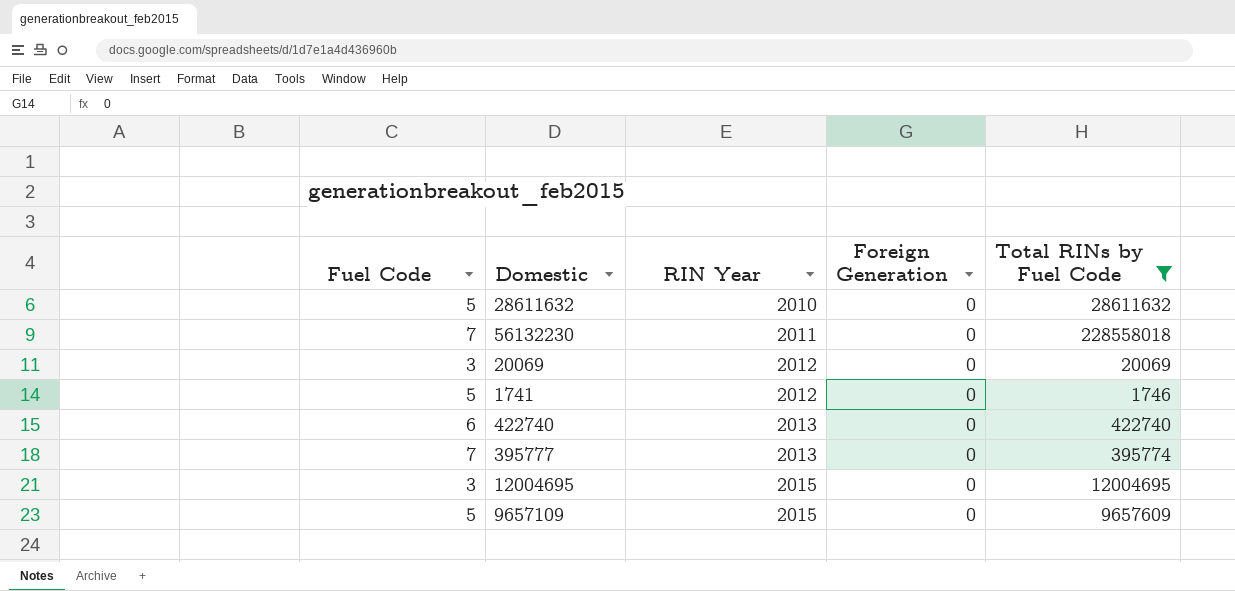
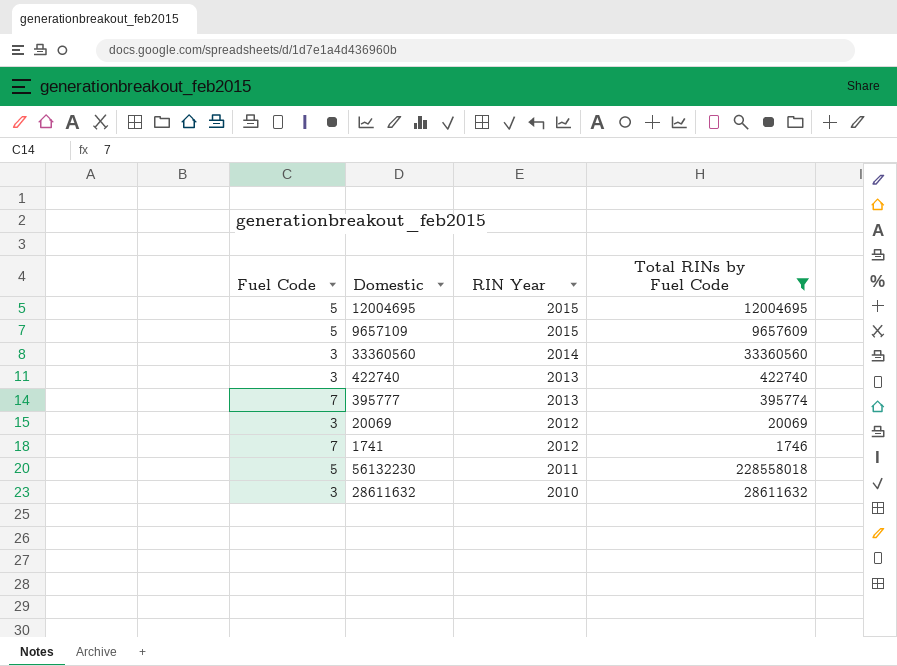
row order: RIN Year ascending -> RIN Year descending
column Foreign Generation | position: 4 -> none
12004695 | Fuel Code: 3 -> 5
row 33360560: none -> 3 | 2014 | 33360560
422740 | Fuel Code: 6 -> 3
1741 | Fuel Code: 5 -> 7
56132230 | Fuel Code: 7 -> 5
28611632 | Fuel Code: 5 -> 3

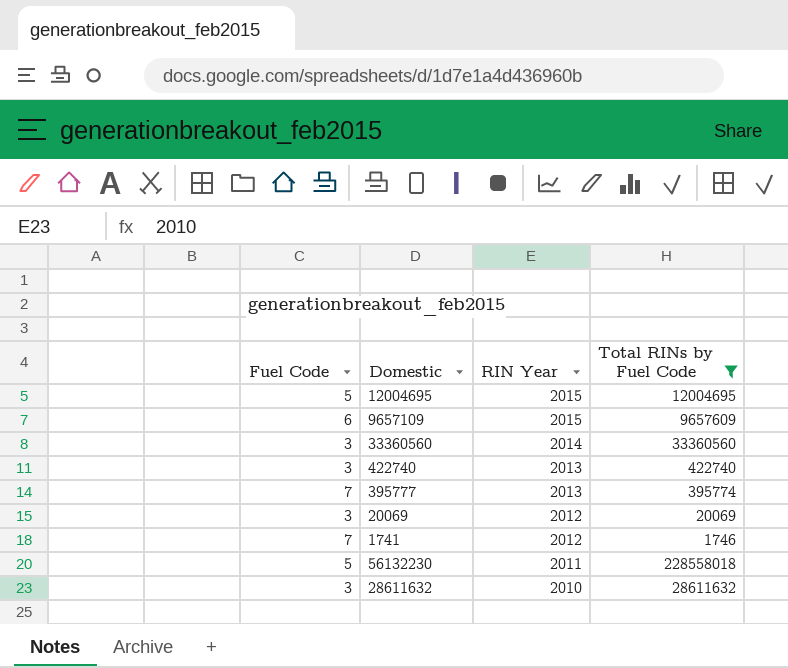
9657109 | Fuel Code: 5 -> 6

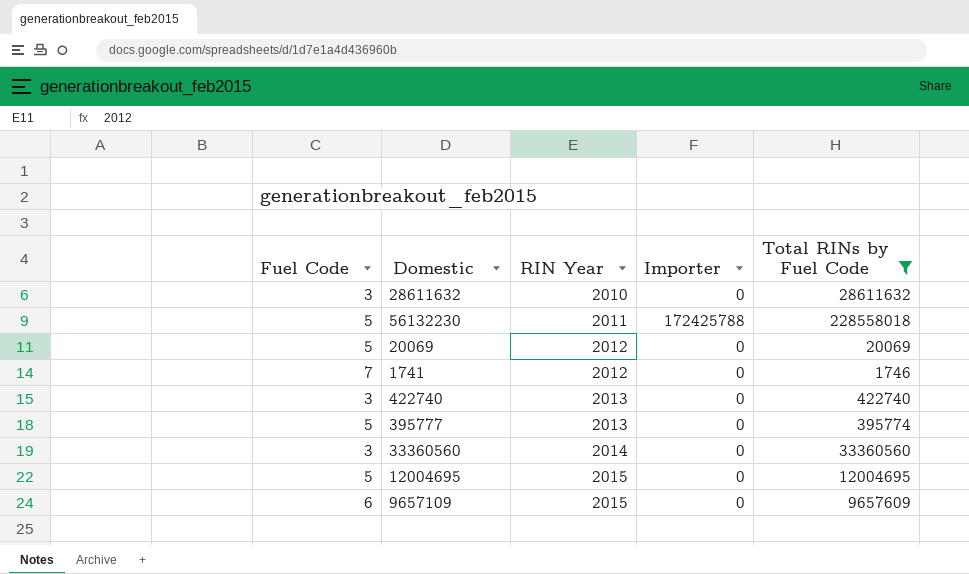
row order: RIN Year descending -> RIN Year ascending
column Importer | position: none -> 4
20069 | Fuel Code: 3 -> 5
395777 | Fuel Code: 7 -> 5

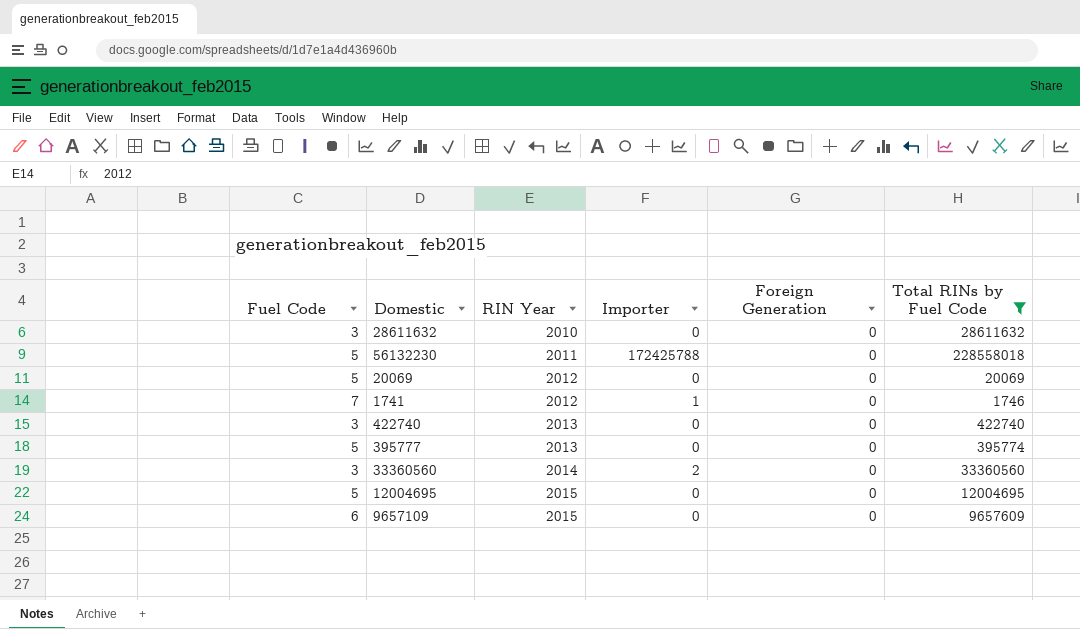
column Foreign Generation | position: none -> 5
1741 | Importer: 0 -> 1
33360560 | Importer: 0 -> 2

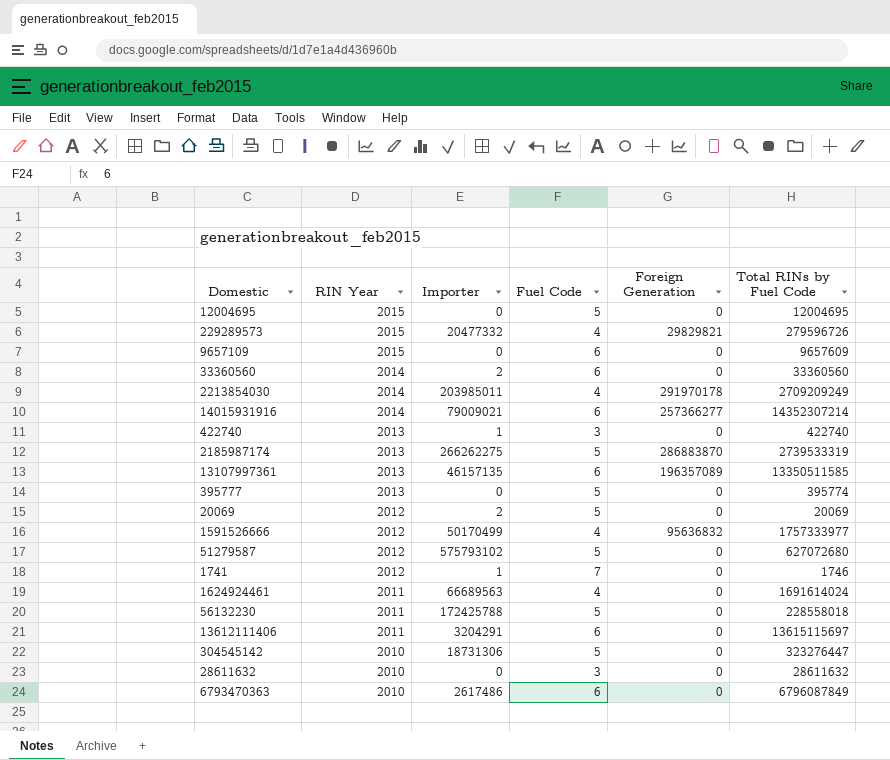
filter: Total RINs by Fuel Code <= 228558018 -> none
row order: RIN Year ascending -> RIN Year descending
column Fuel Code | position: 1 -> 4
33360560 | Fuel Code: 3 -> 6
422740 | Importer: 0 -> 1
20069 | Importer: 0 -> 2

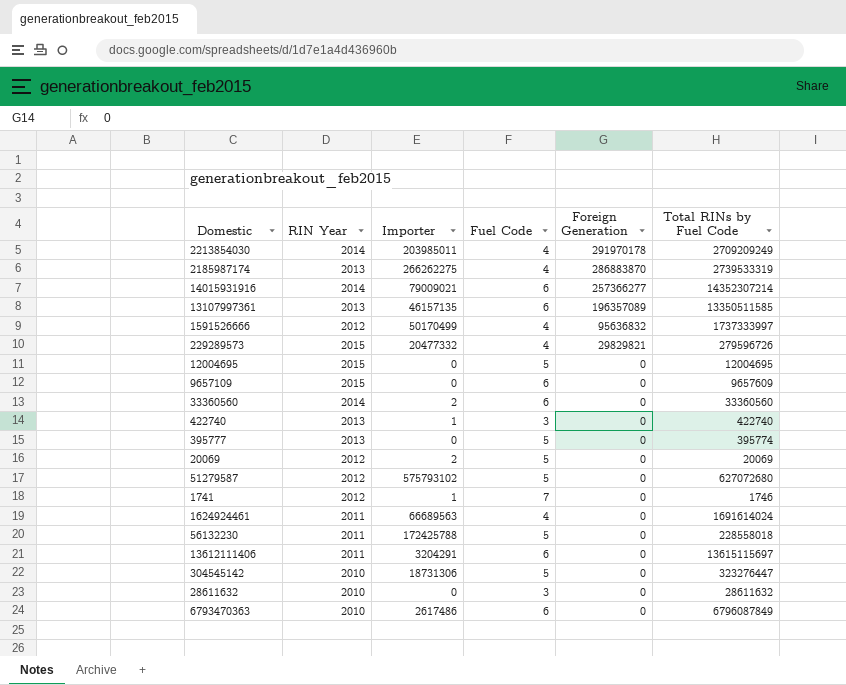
row order: RIN Year descending -> Foreign Generation descending
2185987174 | Fuel Code: 5 -> 4
1591526666 | Total RINs by Fuel Code: 1757333977 -> 1737333997

